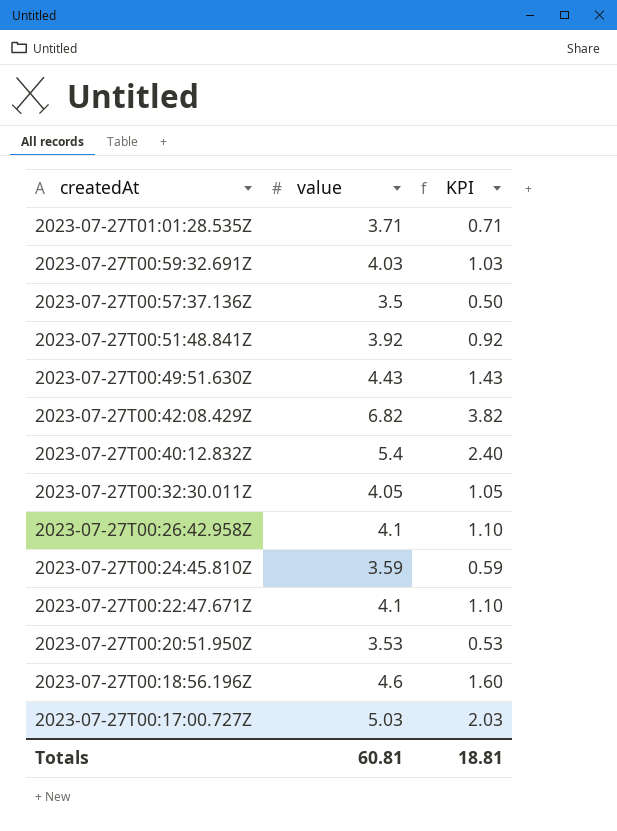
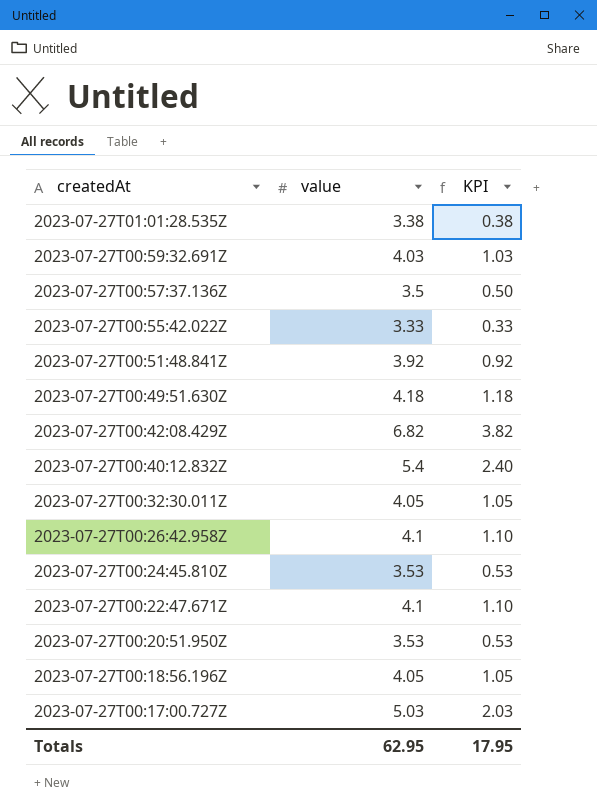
2023-07-27T01:01:28.535Z | value: 3.71 -> 3.38
2023-07-27T01:01:28.535Z | KPI: 0.71 -> 0.38
row 2023-07-27T00:55:42.022Z: none -> 3.33 | 0.33
2023-07-27T00:49:51.630Z | value: 4.43 -> 4.18
2023-07-27T00:49:51.630Z | KPI: 1.43 -> 1.18
2023-07-27T00:24:45.810Z | value: 3.59 -> 3.53
2023-07-27T00:24:45.810Z | KPI: 0.59 -> 0.53
2023-07-27T00:18:56.196Z | value: 4.6 -> 4.05
2023-07-27T00:18:56.196Z | KPI: 1.60 -> 1.05
Totals | value: 60.81 -> 62.95
Totals | KPI: 18.81 -> 17.95

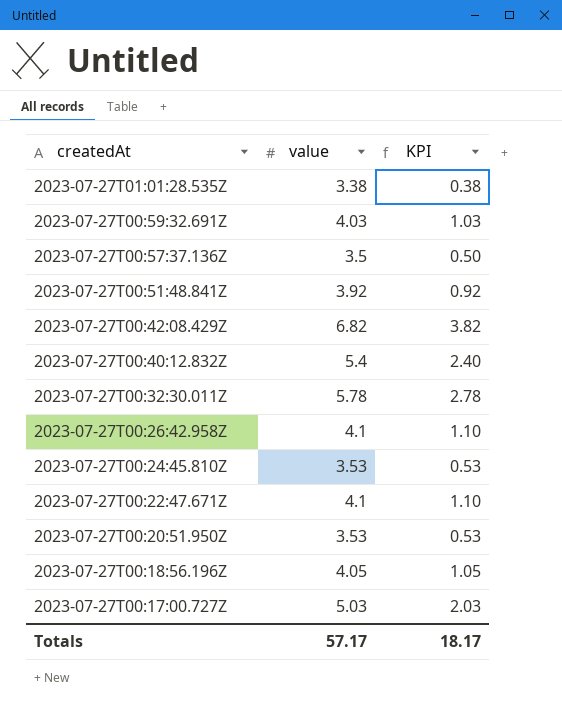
row 2023-07-27T00:55:42.022Z: 3.33 | 0.33 -> none
row 2023-07-27T00:49:51.630Z: 4.18 | 1.18 -> none
2023-07-27T00:32:30.011Z | value: 4.05 -> 5.78
2023-07-27T00:32:30.011Z | KPI: 1.05 -> 2.78
Totals | value: 62.95 -> 57.17
Totals | KPI: 17.95 -> 18.17

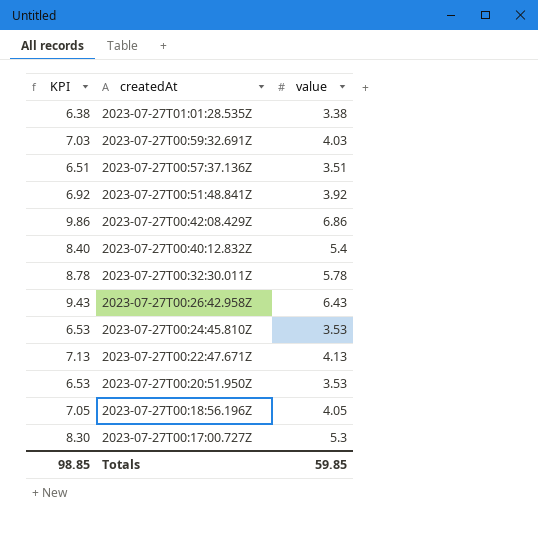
column KPI | formula: [value] - 3 -> [value] + 3
column KPI | position: 3 -> 1
2023-07-27T00:57:37.136Z | value: 3.5 -> 3.51
2023-07-27T00:42:08.429Z | value: 6.82 -> 6.86
2023-07-27T00:26:42.958Z | value: 4.1 -> 6.43
2023-07-27T00:22:47.671Z | value: 4.1 -> 4.13
2023-07-27T00:17:00.727Z | value: 5.03 -> 5.3
Totals | KPI: 18.17 -> 98.85
Totals | value: 57.17 -> 59.85

